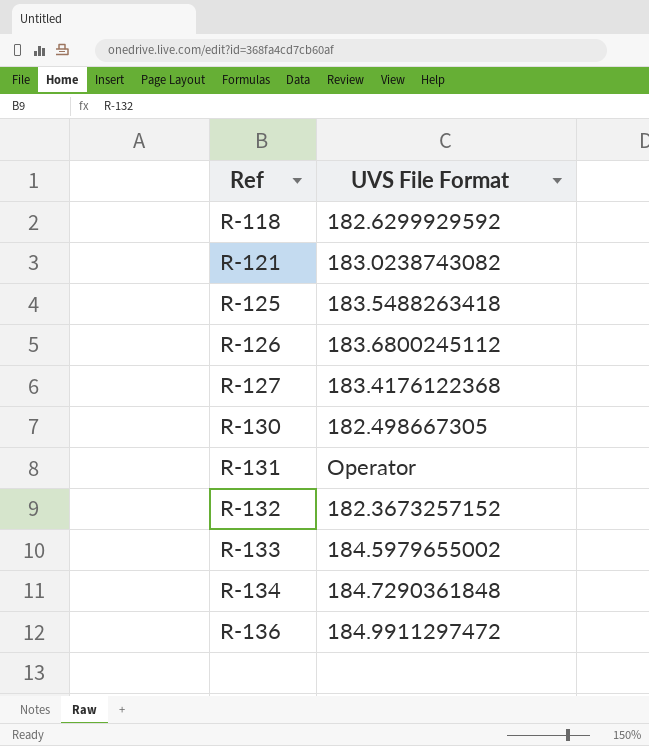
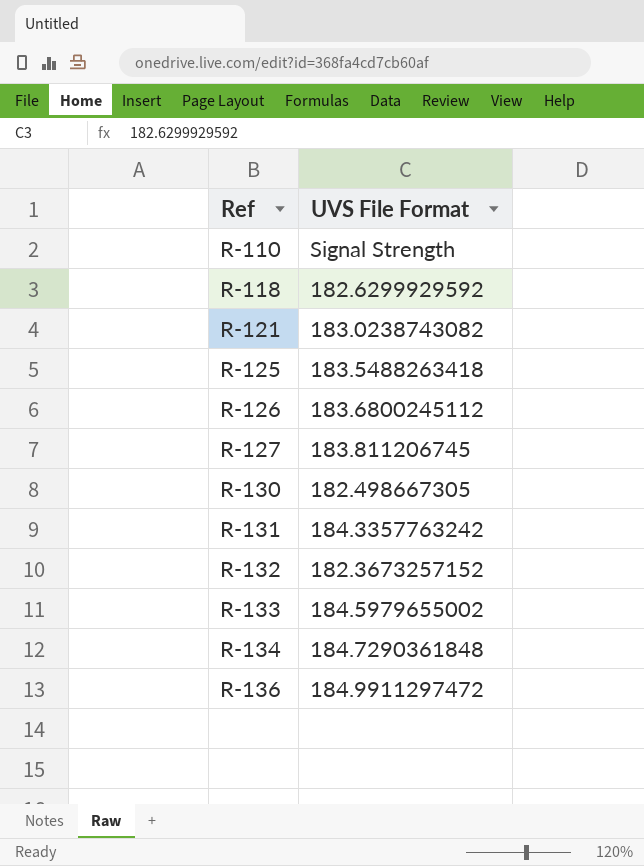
row R-110: none -> Signal Strength
R-127 | UVS File Format: 183.4176122368 -> 183.811206745
R-131 | UVS File Format: Operator -> 184.3357763242

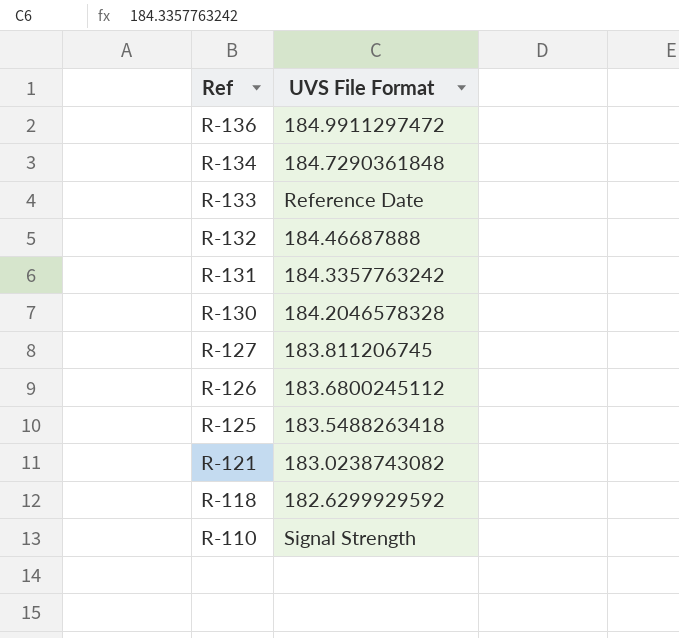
row order: Ref ascending -> Ref descending
R-133 | UVS File Format: 184.5979655002 -> Reference Date
R-132 | UVS File Format: 182.3673257152 -> 184.46687888
R-130 | UVS File Format: 182.498667305 -> 184.2046578328

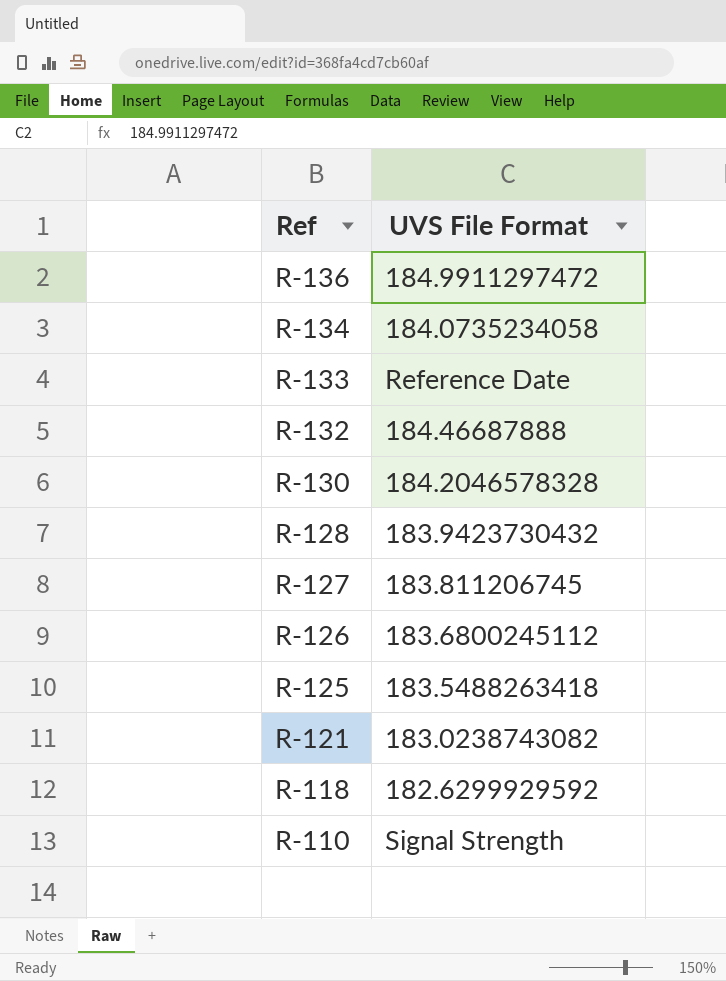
row R-131: 184.3357763242 -> none
R-134 | UVS File Format: 184.7290361848 -> 184.0735234058
row R-128: none -> 183.9423730432

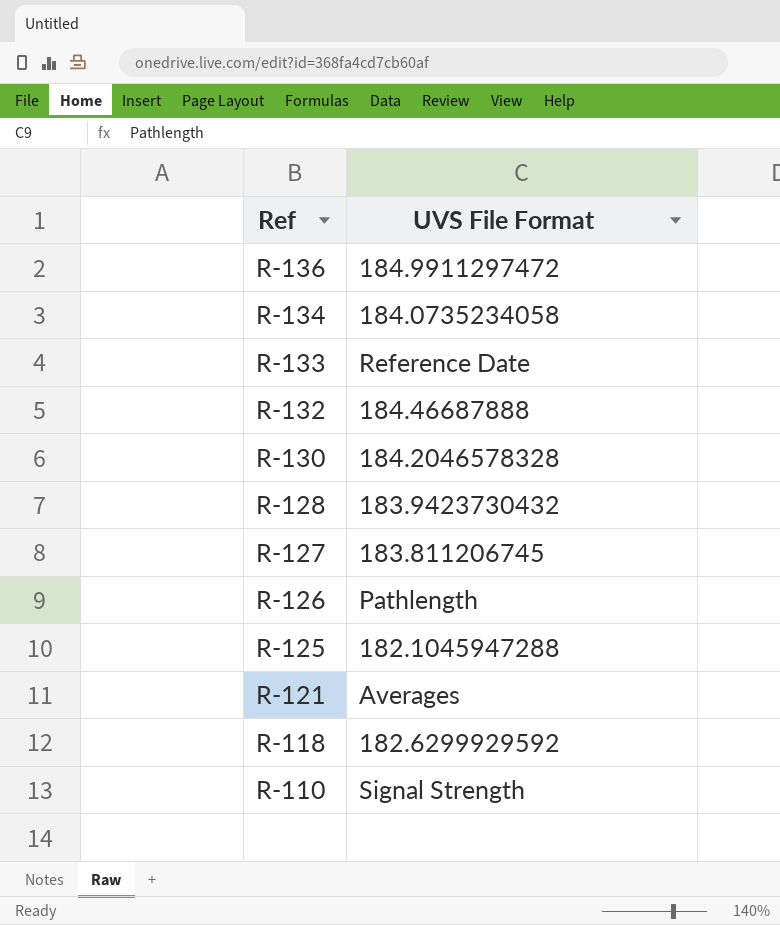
R-126 | UVS File Format: 183.6800245112 -> Pathlength
R-125 | UVS File Format: 183.5488263418 -> 182.1045947288
R-121 | UVS File Format: 183.0238743082 -> Averages

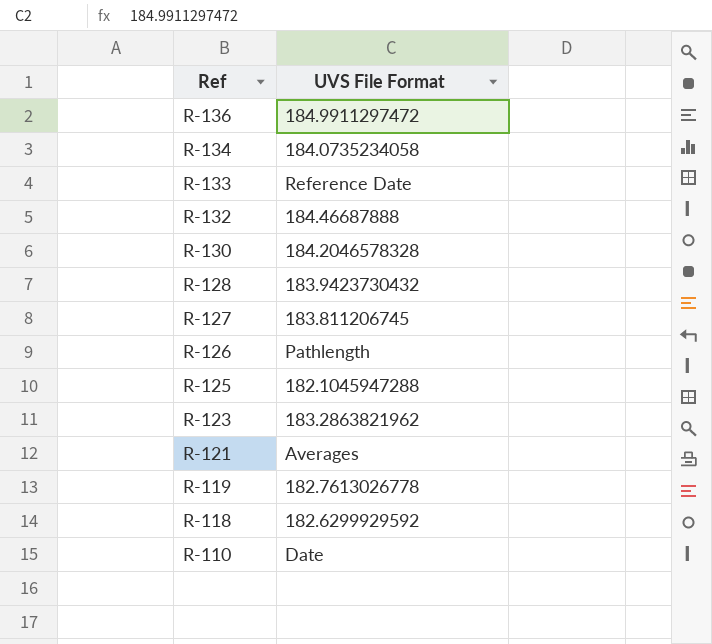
row R-123: none -> 183.2863821962
row R-119: none -> 182.7613026778
R-110 | UVS File Format: Signal Strength -> Date

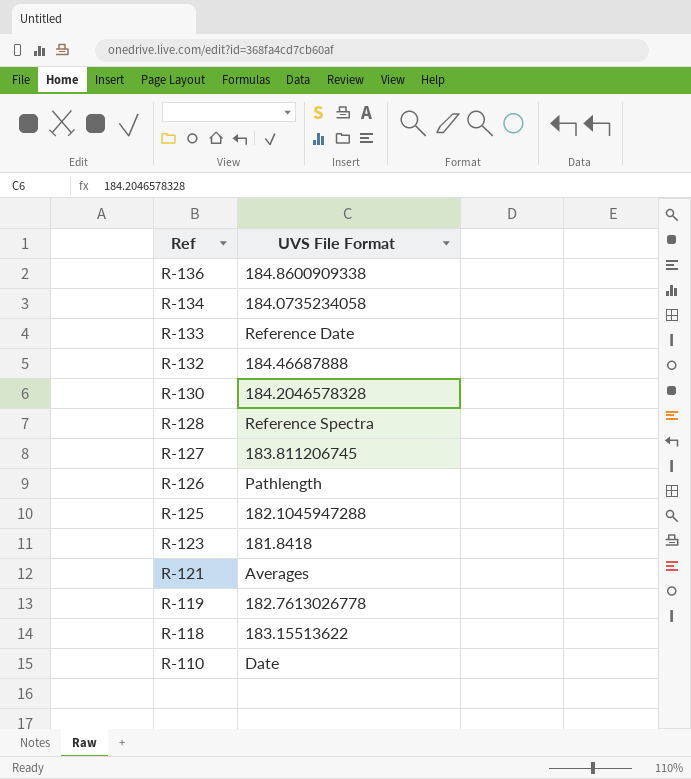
R-136 | UVS File Format: 184.9911297472 -> 184.8600909338
R-128 | UVS File Format: 183.9423730432 -> Reference Spectra
R-123 | UVS File Format: 183.2863821962 -> 181.8418
R-118 | UVS File Format: 182.6299929592 -> 183.15513622

